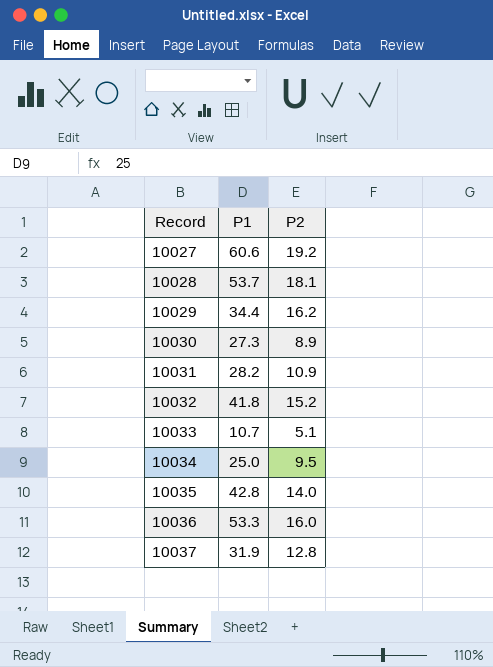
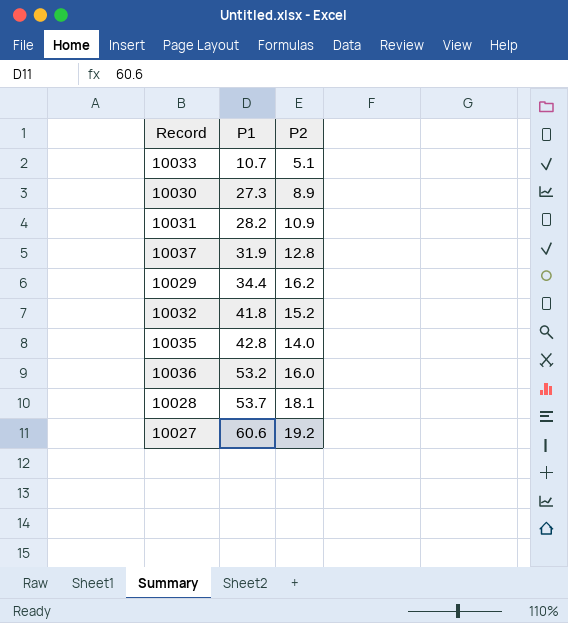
row order: Record ascending -> P1 ascending
row 10034: 25.0 | 9.5 -> none
10036 | P1: 53.3 -> 53.2

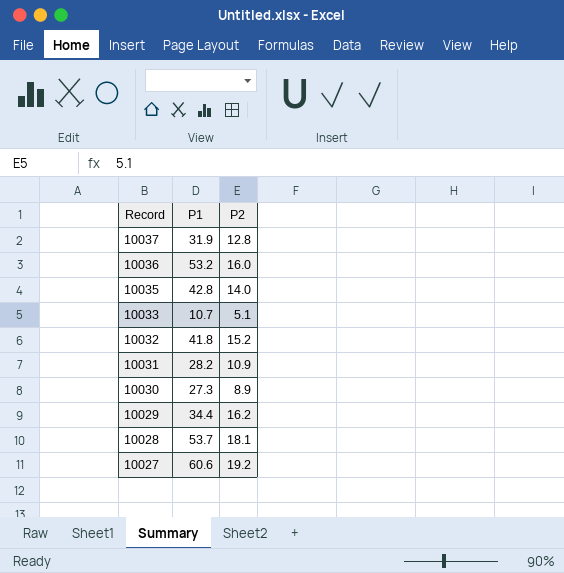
row order: P1 ascending -> Record descending

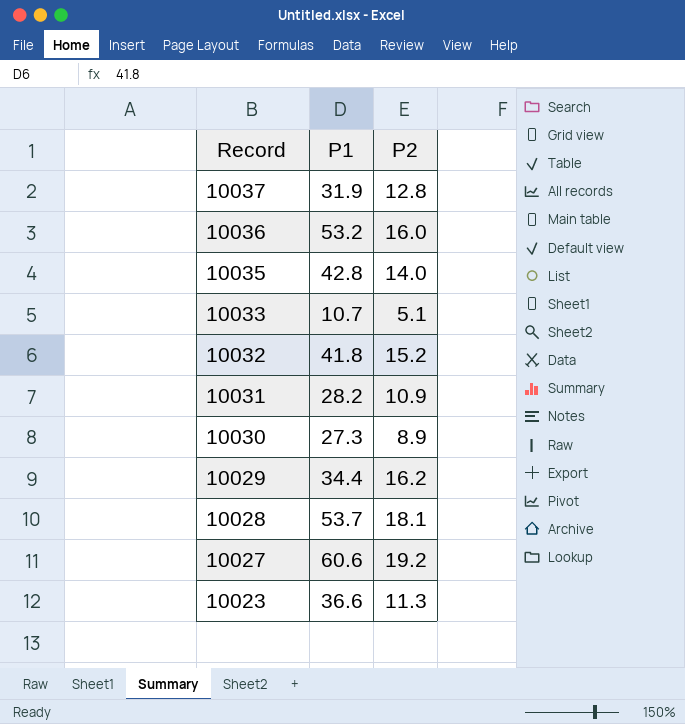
row 10023: none -> 36.6 | 11.3

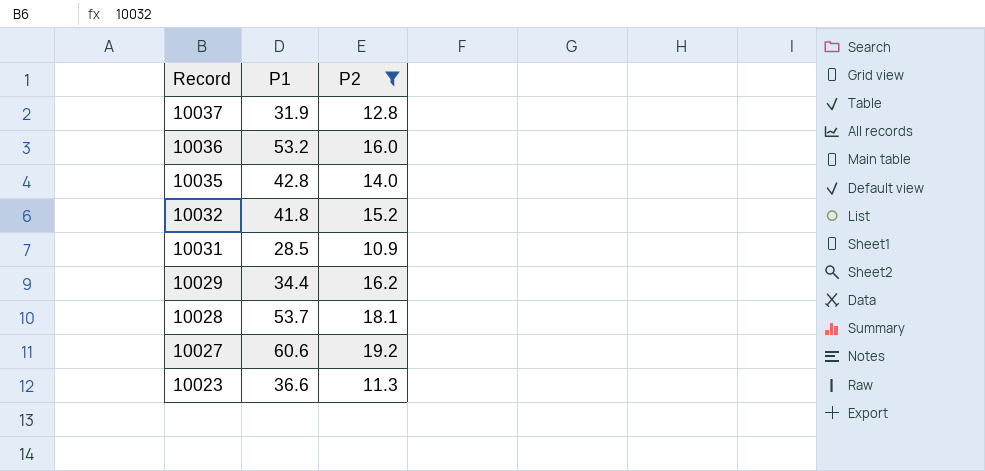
filter: none -> P2 >= 10.9
10031 | P1: 28.2 -> 28.5

